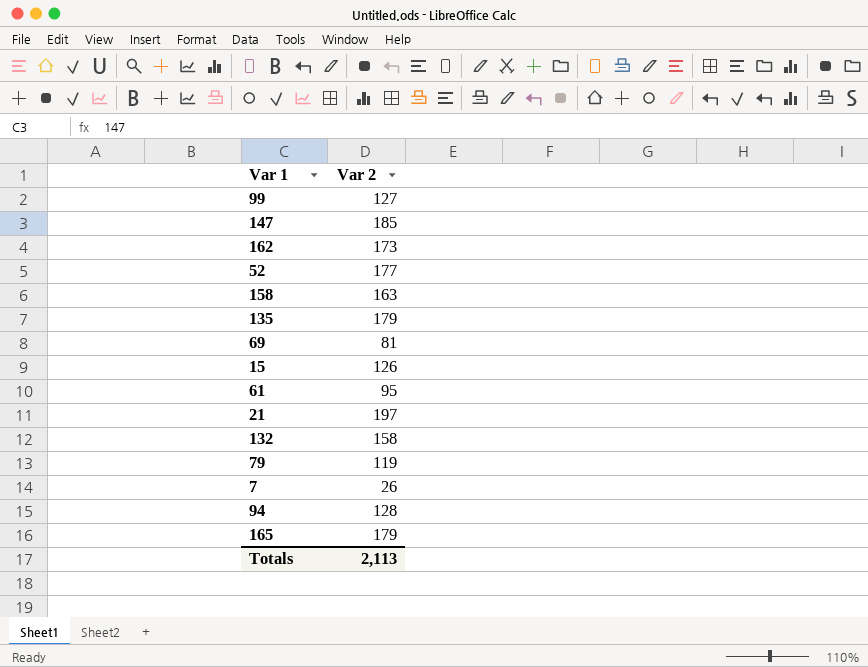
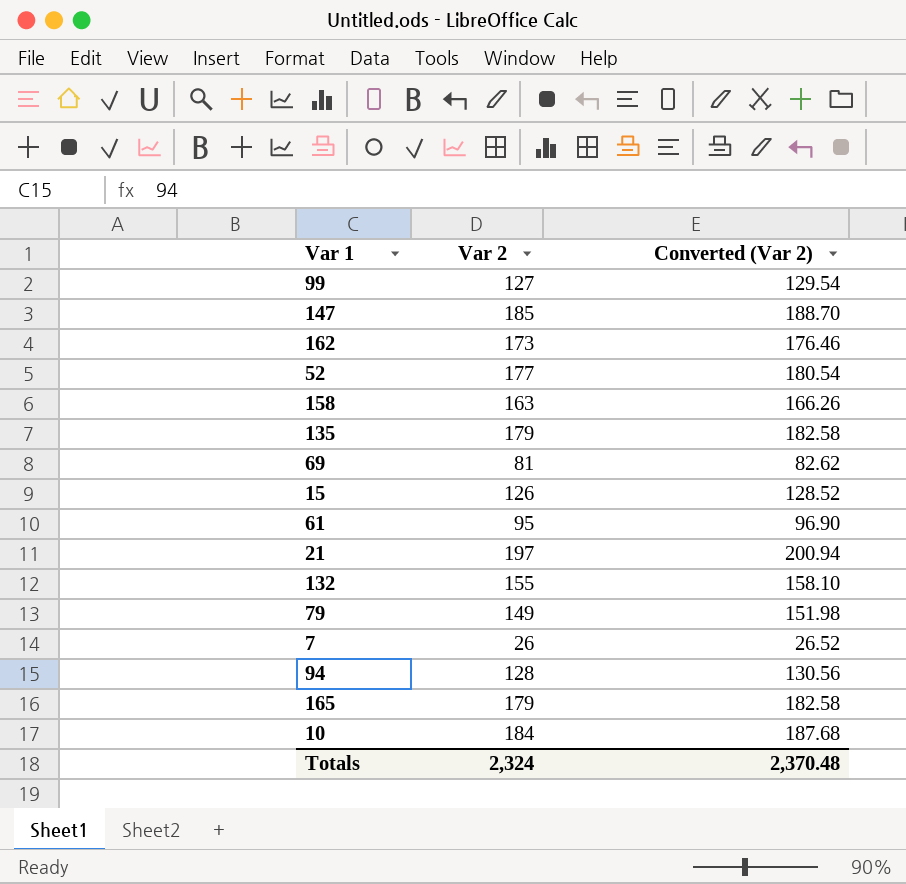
column Converted (Var 2) | formula: none -> [Var 2] * 1.02
132 | Var 2: 158 -> 155
79 | Var 2: 119 -> 149
row 10: none -> 184 | 187.68
Totals | Var 2: 2,113 -> 2,324

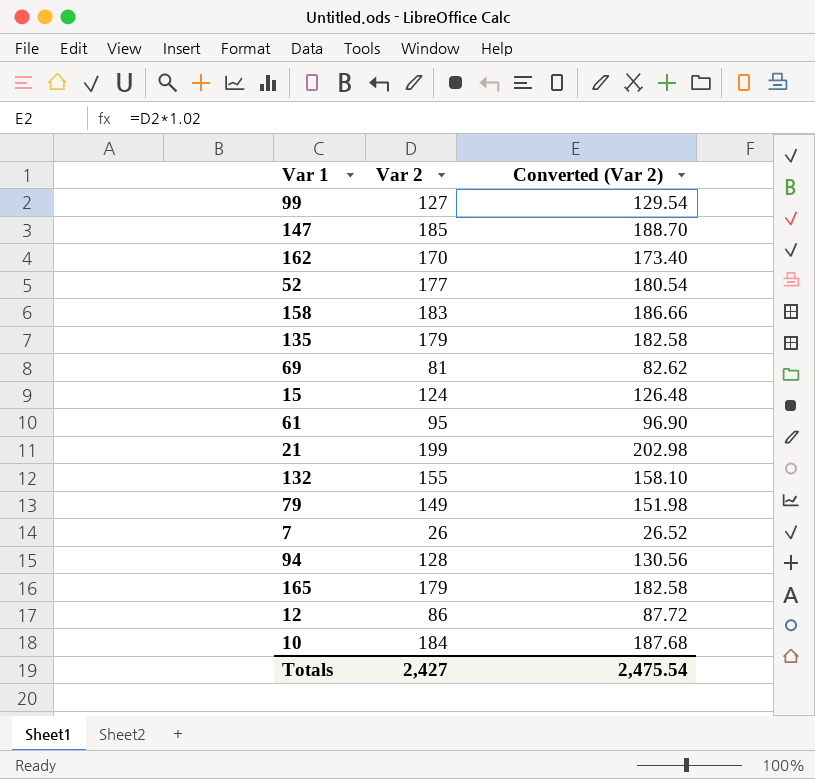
162 | Var 2: 173 -> 170
162 | Converted (Var 2): 176.46 -> 173.40
158 | Var 2: 163 -> 183
158 | Converted (Var 2): 166.26 -> 186.66
15 | Var 2: 126 -> 124
15 | Converted (Var 2): 128.52 -> 126.48
21 | Var 2: 197 -> 199
21 | Converted (Var 2): 200.94 -> 202.98
row 12: none -> 86 | 87.72
Totals | Var 2: 2,324 -> 2,427
Totals | Converted (Var 2): 2,370.48 -> 2,475.54

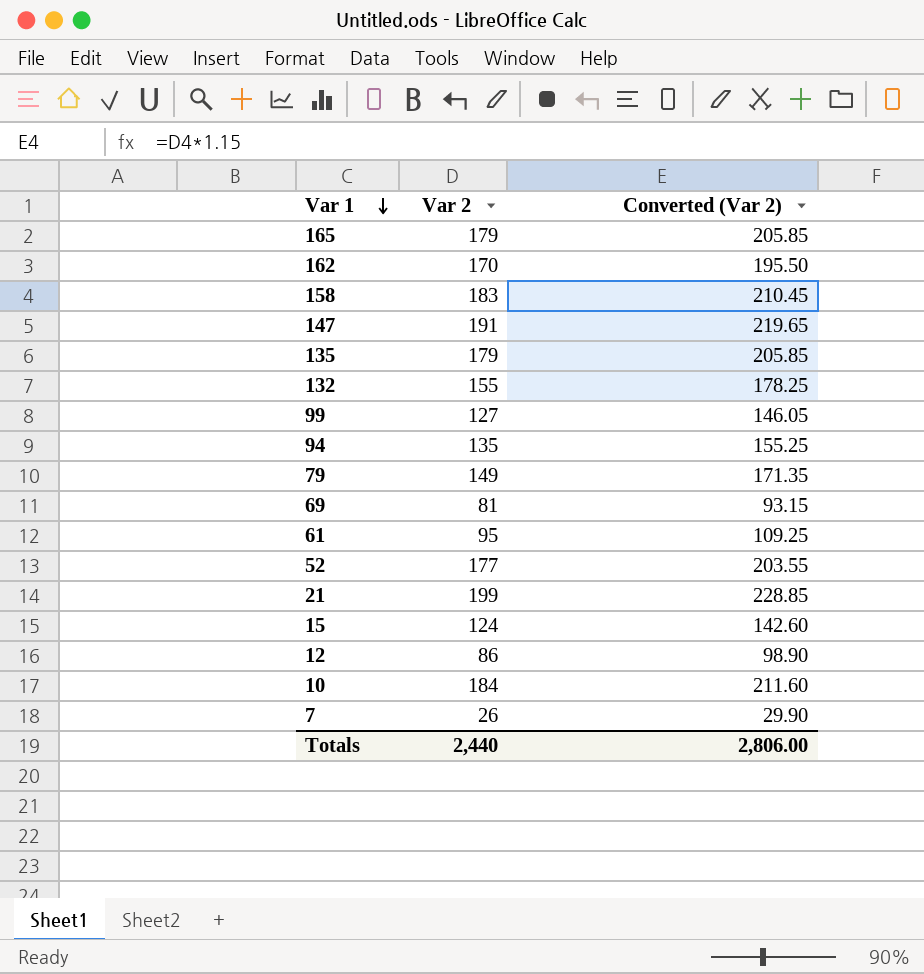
row order: none -> Var 1 descending
column Converted (Var 2) | formula: [Var 2] * 1.02 -> [Var 2] * 1.15
147 | Var 2: 185 -> 191
94 | Var 2: 128 -> 135
Totals | Var 2: 2,427 -> 2,440
Totals | Converted (Var 2): 2,475.54 -> 2,806.00

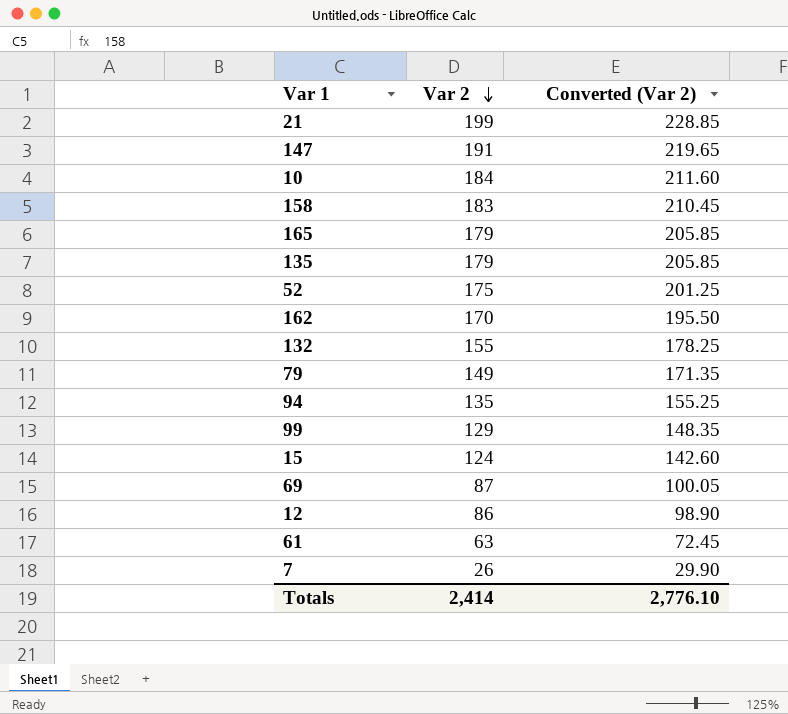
row order: Var 1 descending -> Var 2 descending
52 | Var 2: 177 -> 175
52 | Converted (Var 2): 203.55 -> 201.25
99 | Var 2: 127 -> 129
99 | Converted (Var 2): 146.05 -> 148.35
69 | Var 2: 81 -> 87
69 | Converted (Var 2): 93.15 -> 100.05
61 | Var 2: 95 -> 63
61 | Converted (Var 2): 109.25 -> 72.45
Totals | Var 2: 2,440 -> 2,414
Totals | Converted (Var 2): 2,806.00 -> 2,776.10

